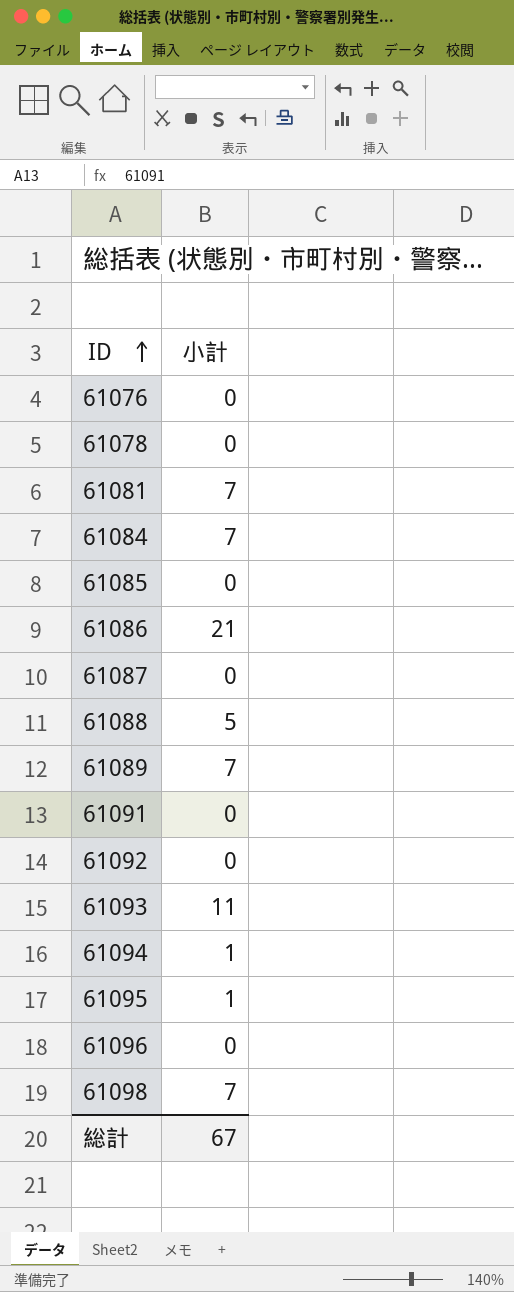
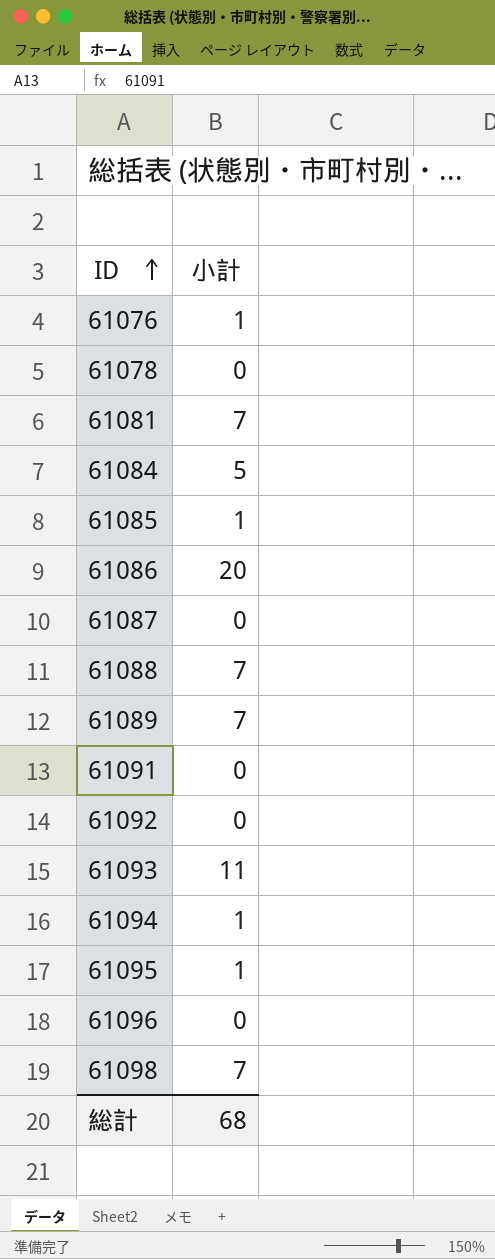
61076 | 小計: 0 -> 1
61084 | 小計: 7 -> 5
61085 | 小計: 0 -> 1
61086 | 小計: 21 -> 20
61088 | 小計: 5 -> 7
総計 | 小計: 67 -> 68

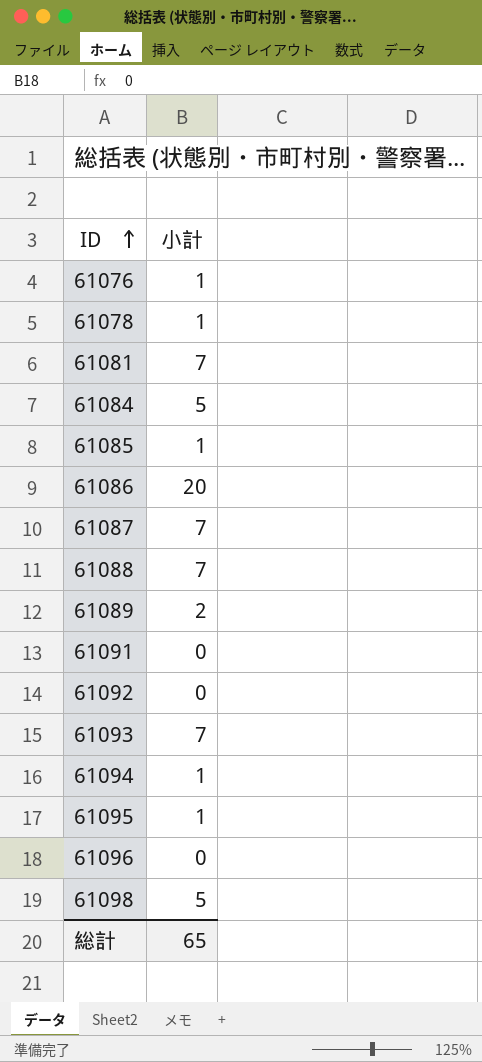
61078 | 小計: 0 -> 1
61087 | 小計: 0 -> 7
61089 | 小計: 7 -> 2
61093 | 小計: 11 -> 7
61098 | 小計: 7 -> 5
総計 | 小計: 68 -> 65

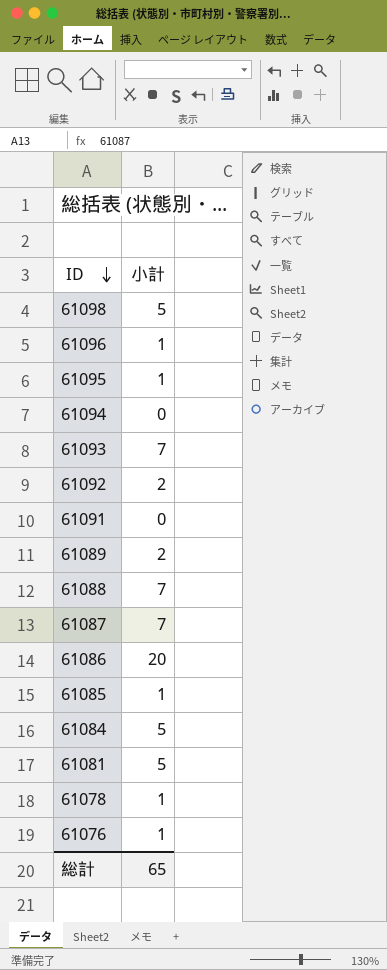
row order: ID ascending -> ID descending
61096 | 小計: 0 -> 1
61094 | 小計: 1 -> 0
61092 | 小計: 0 -> 2
61081 | 小計: 7 -> 5

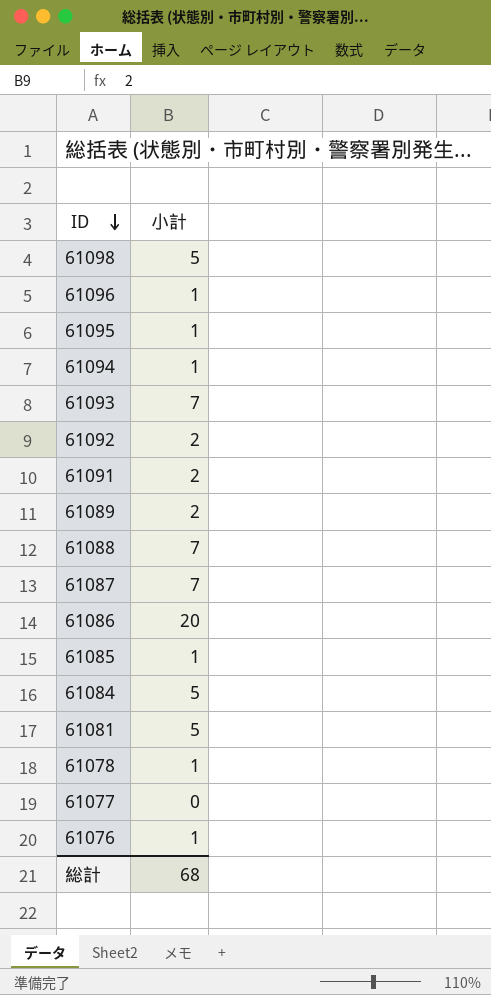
61094 | 小計: 0 -> 1
61091 | 小計: 0 -> 2
row 61077: none -> 0
総計 | 小計: 65 -> 68

